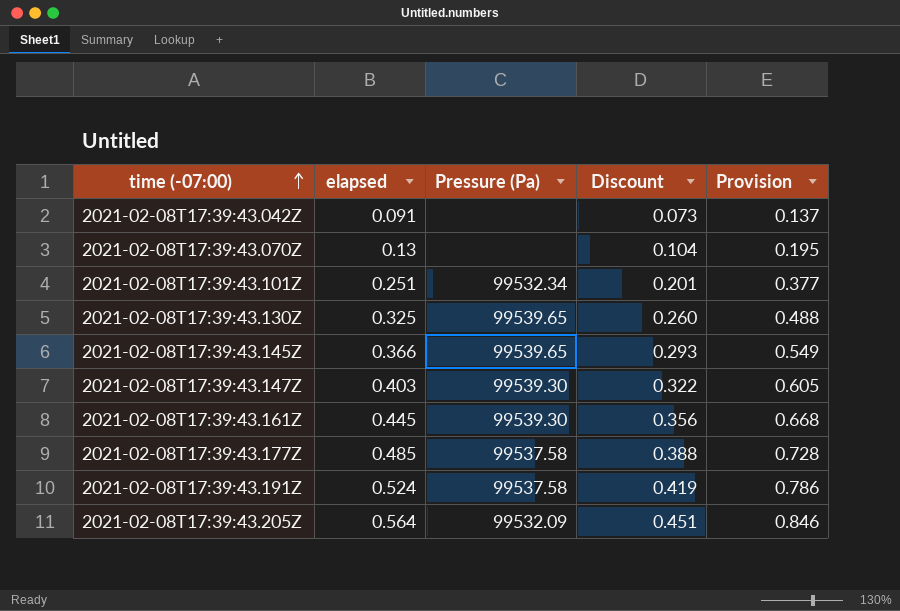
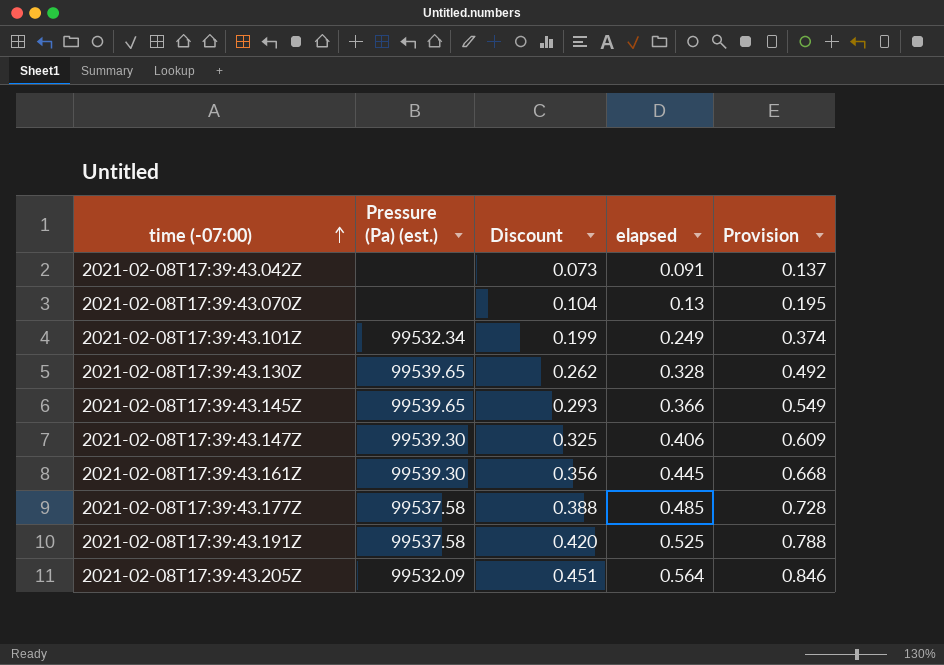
column name: Pressure (Pa) -> Pressure (Pa) (est.)
column elapsed | position: 2 -> 4
2021-02-08T17:39:43.101Z | Discount: 0.201 -> 0.199
2021-02-08T17:39:43.101Z | elapsed: 0.251 -> 0.249
2021-02-08T17:39:43.101Z | Provision: 0.377 -> 0.374
2021-02-08T17:39:43.130Z | Discount: 0.260 -> 0.262
2021-02-08T17:39:43.130Z | elapsed: 0.325 -> 0.328
2021-02-08T17:39:43.130Z | Provision: 0.488 -> 0.492
2021-02-08T17:39:43.147Z | Discount: 0.322 -> 0.325
2021-02-08T17:39:43.147Z | elapsed: 0.403 -> 0.406
2021-02-08T17:39:43.147Z | Provision: 0.605 -> 0.609
2021-02-08T17:39:43.191Z | Discount: 0.419 -> 0.420
2021-02-08T17:39:43.191Z | elapsed: 0.524 -> 0.525
2021-02-08T17:39:43.191Z | Provision: 0.786 -> 0.788

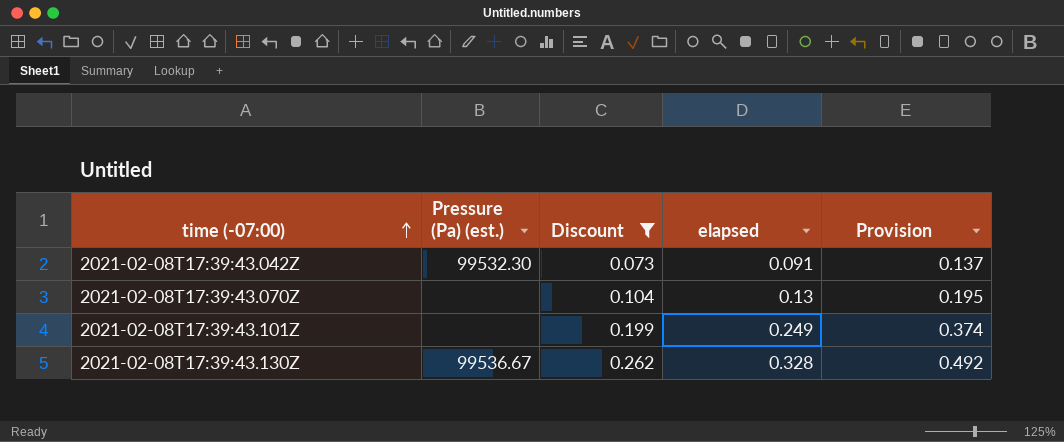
filter: none -> Discount <= 0.262
2021-02-08T17:39:43.042Z | Pressure (Pa) (est.): none -> 99532.30
2021-02-08T17:39:43.101Z | Pressure (Pa) (est.): 99532.34 -> none
2021-02-08T17:39:43.130Z | Pressure (Pa) (est.): 99539.65 -> 99536.67

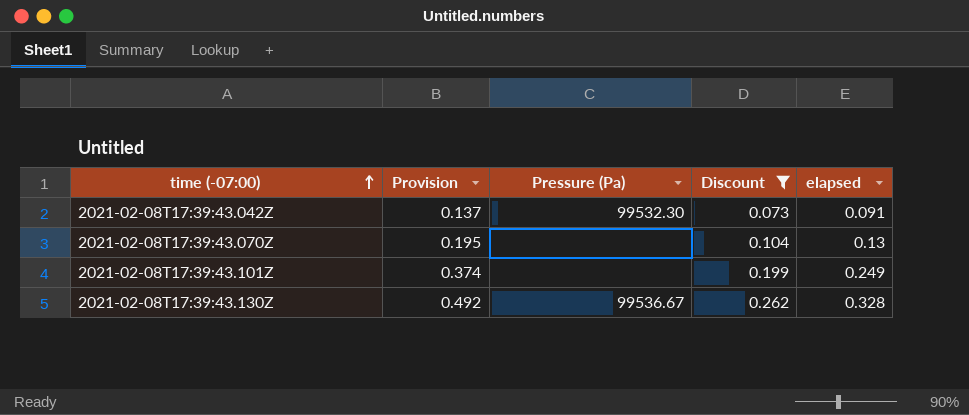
column Provision | position: 5 -> 2
column name: Pressure (Pa) (est.) -> Pressure (Pa)

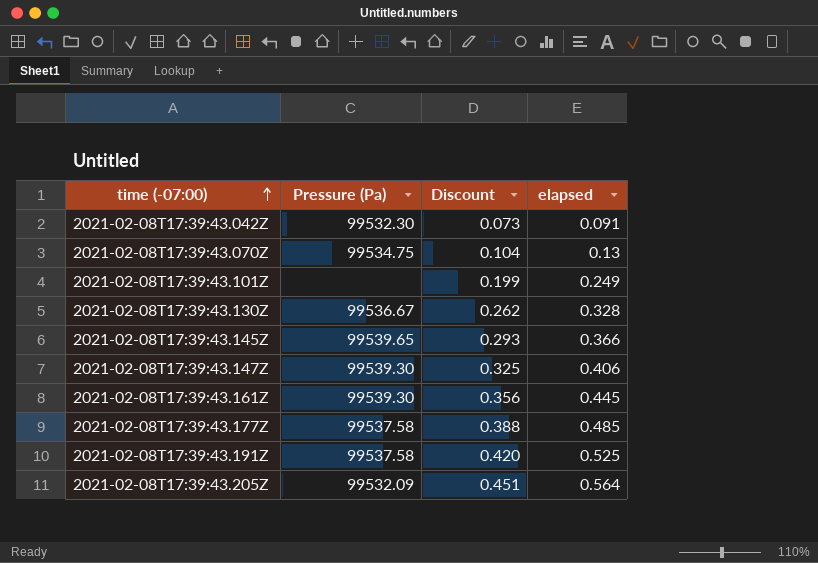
filter: Discount <= 0.262 -> none
column Provision | formula: [elapsed] * 1.5 -> none
2021-02-08T17:39:43.070Z | Pressure (Pa): none -> 99534.75

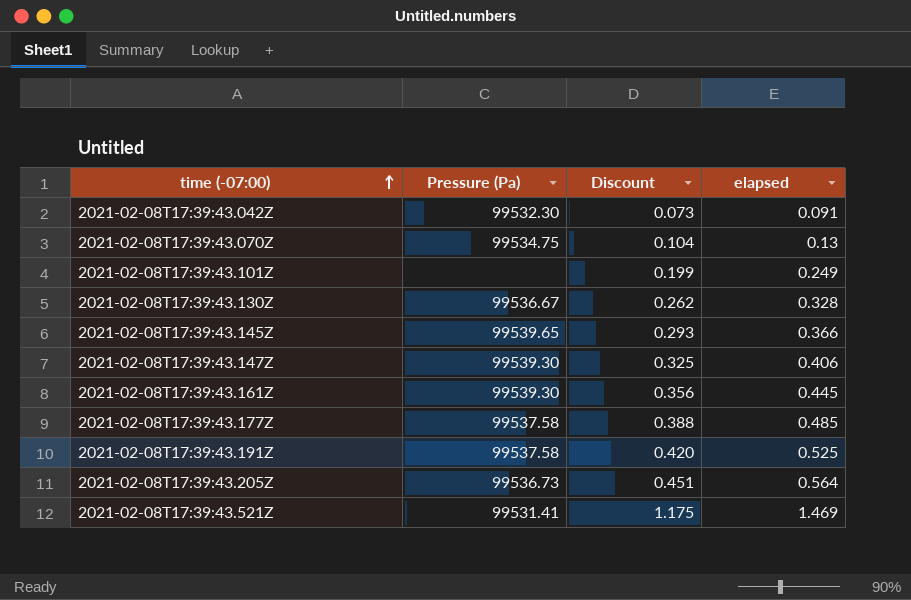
2021-02-08T17:39:43.205Z | Pressure (Pa): 99532.09 -> 99536.73
row 2021-02-08T17:39:43.521Z: none -> 99531.41 | 1.175 | 1.469

